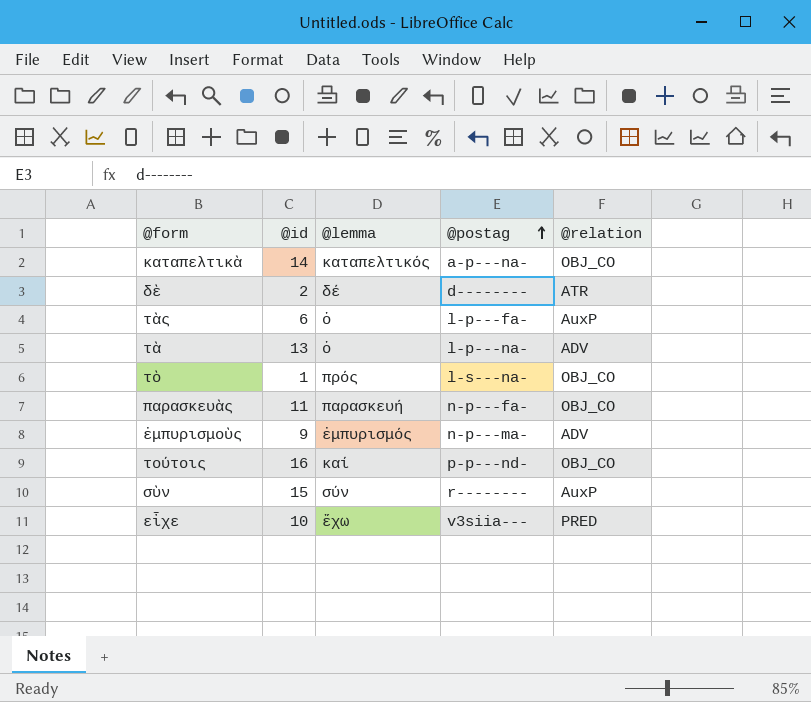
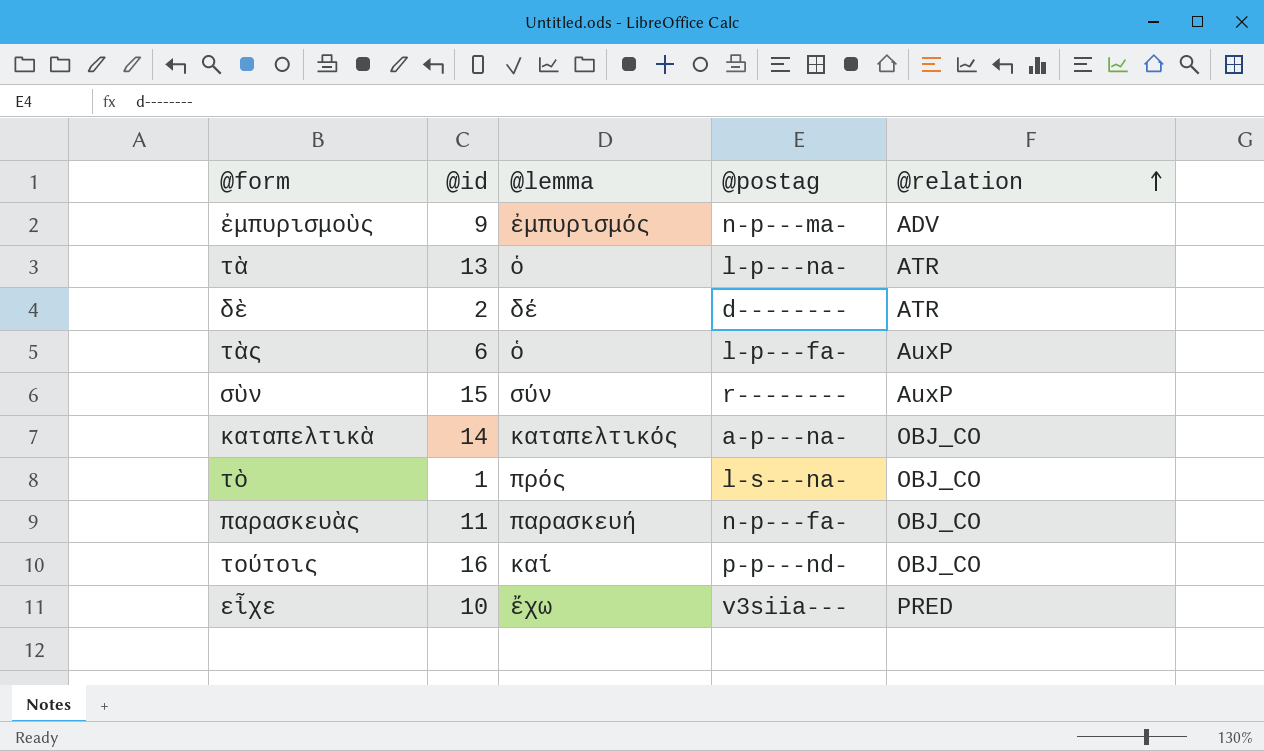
row order: @postag ascending -> @relation ascending
τὰ | @relation: ADV -> ATR

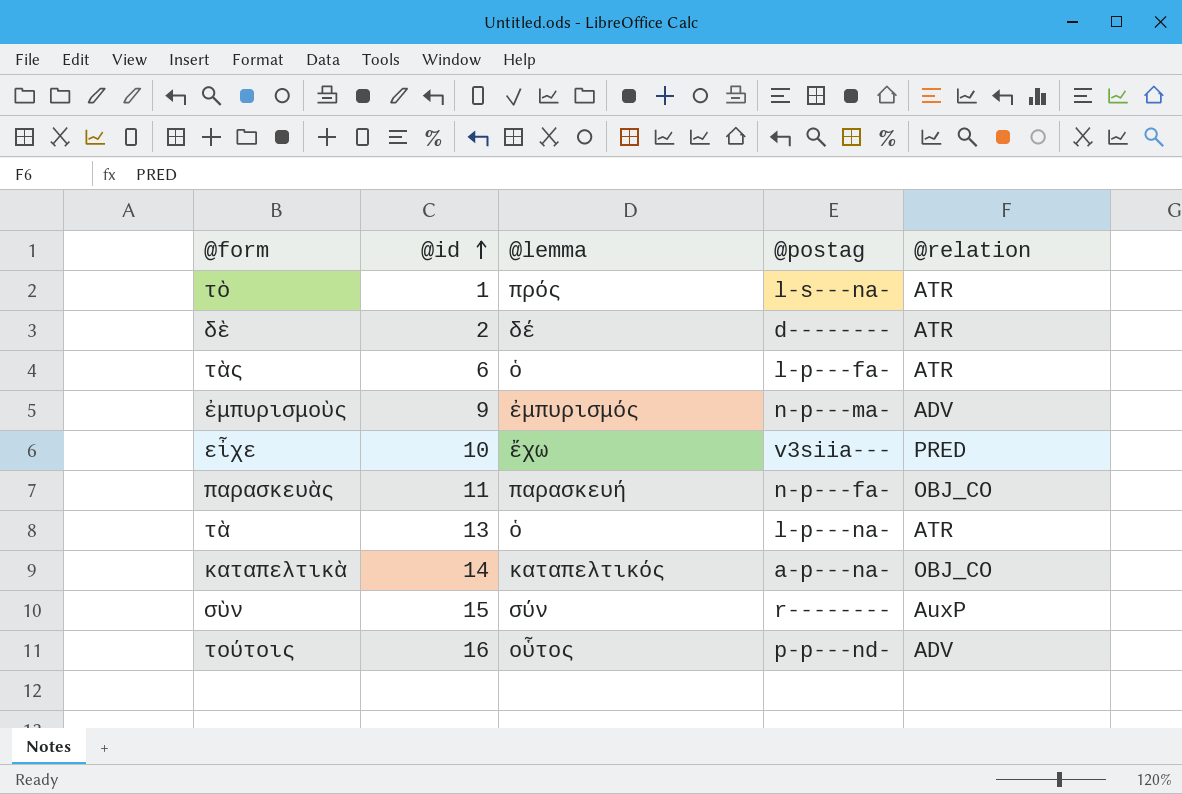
row order: @relation ascending -> @id ascending
τὸ | @relation: OBJ_CO -> ATR
τὰς | @relation: AuxP -> ATR
τούτοις | @lemma: καί -> οὗτος
τούτοις | @relation: OBJ_CO -> ADV

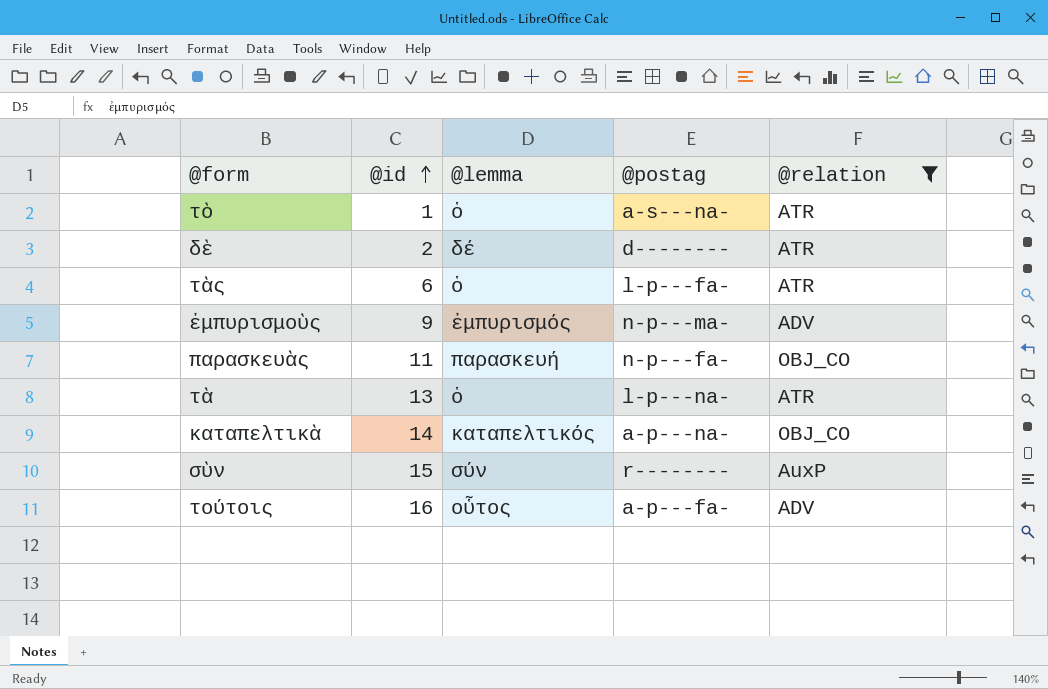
filter: none -> @relation != PRED
τὸ | @lemma: πρός -> ὁ
τὸ | @postag: l-s---na- -> a-s---na-
τούτοις | @postag: p-p---nd- -> a-p---fa-

